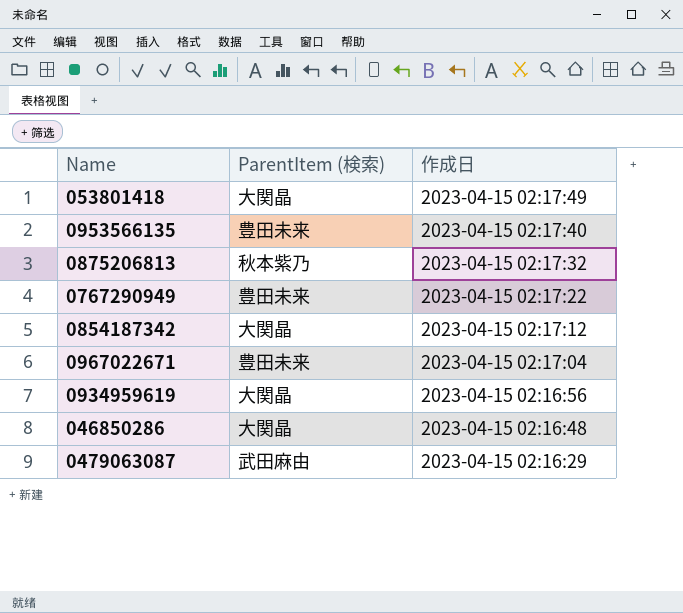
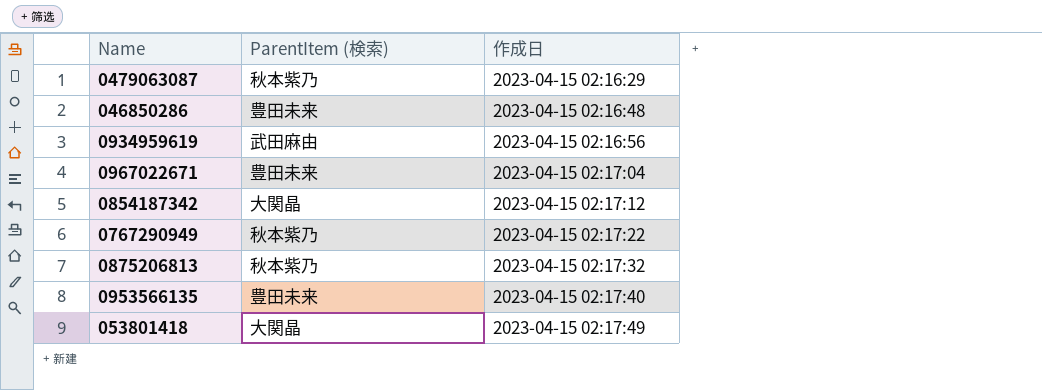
row order: 作成日 descending -> 作成日 ascending
0479063087 | ParentItem (検索): 武田麻由 -> 秋本紫乃
046850286 | ParentItem (検索): 大関晶 -> 豊田未来
0934959619 | ParentItem (検索): 大関晶 -> 武田麻由
0767290949 | ParentItem (検索): 豊田未来 -> 秋本紫乃

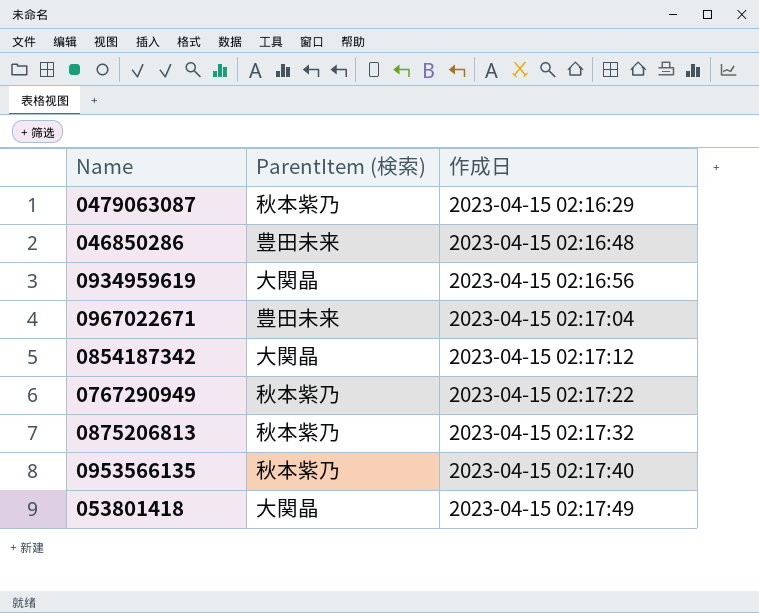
0934959619 | ParentItem (検索): 武田麻由 -> 大関晶
0953566135 | ParentItem (検索): 豊田未来 -> 秋本紫乃

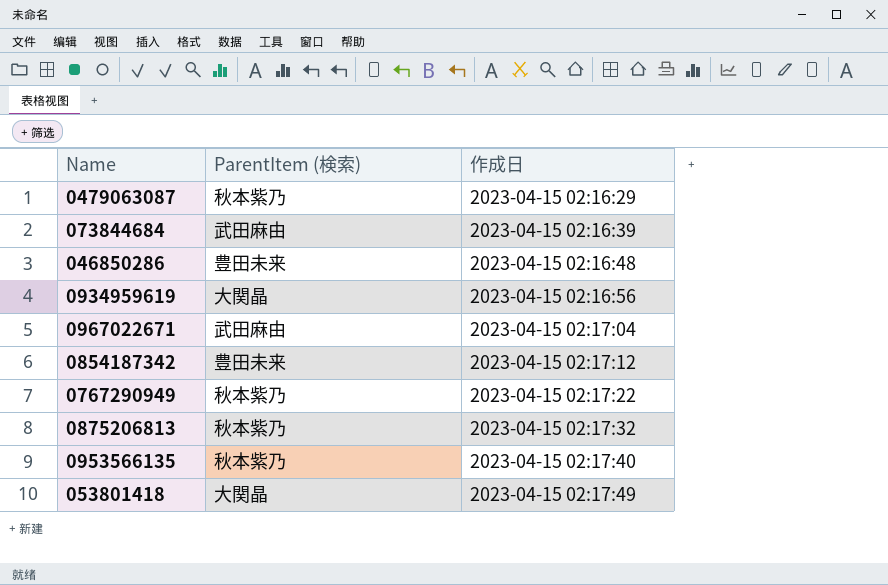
row 073844684: none -> 武田麻由 | 2023-04-15 02:16:39
0967022671 | ParentItem (検索): 豊田未来 -> 武田麻由
0854187342 | ParentItem (検索): 大関晶 -> 豊田未来

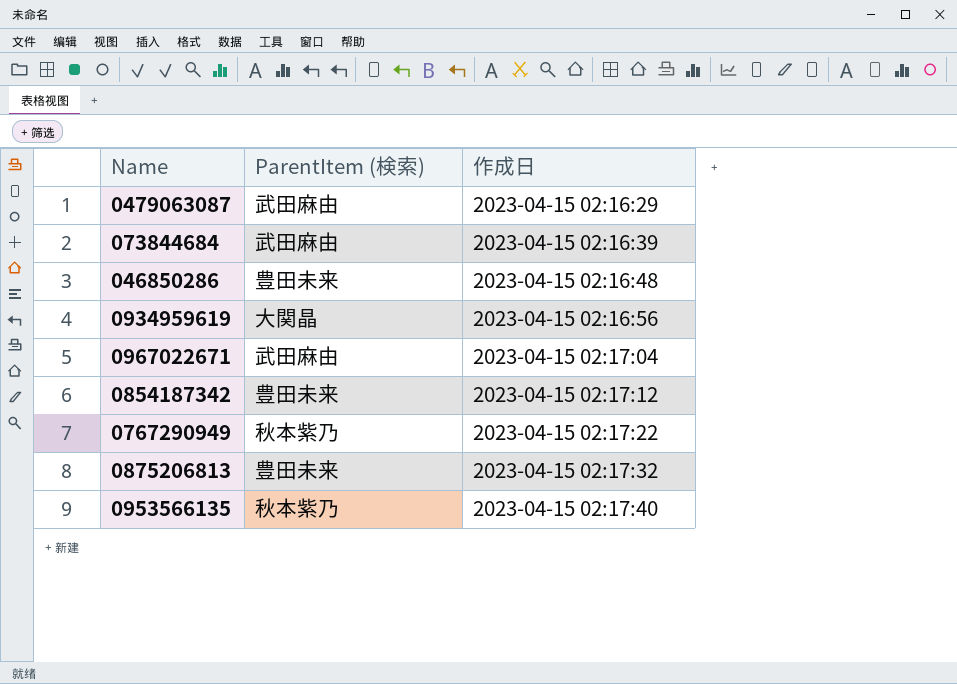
row 053801418: 大関晶 | 2023-04-15 02:17:49 -> none
0479063087 | ParentItem (検索): 秋本紫乃 -> 武田麻由
0875206813 | ParentItem (検索): 秋本紫乃 -> 豊田未来

